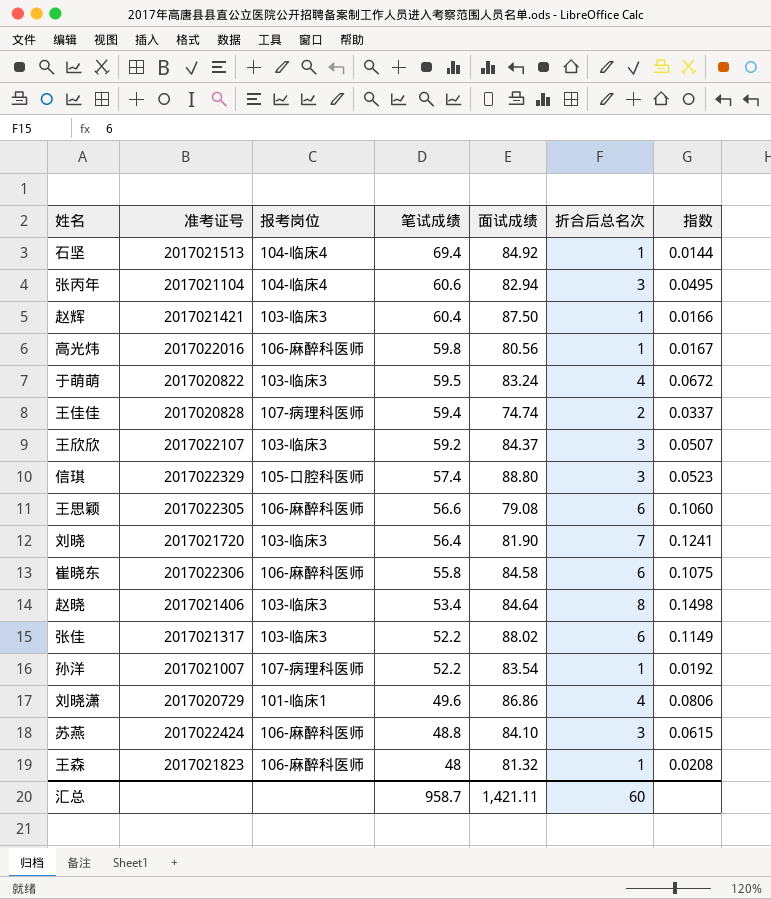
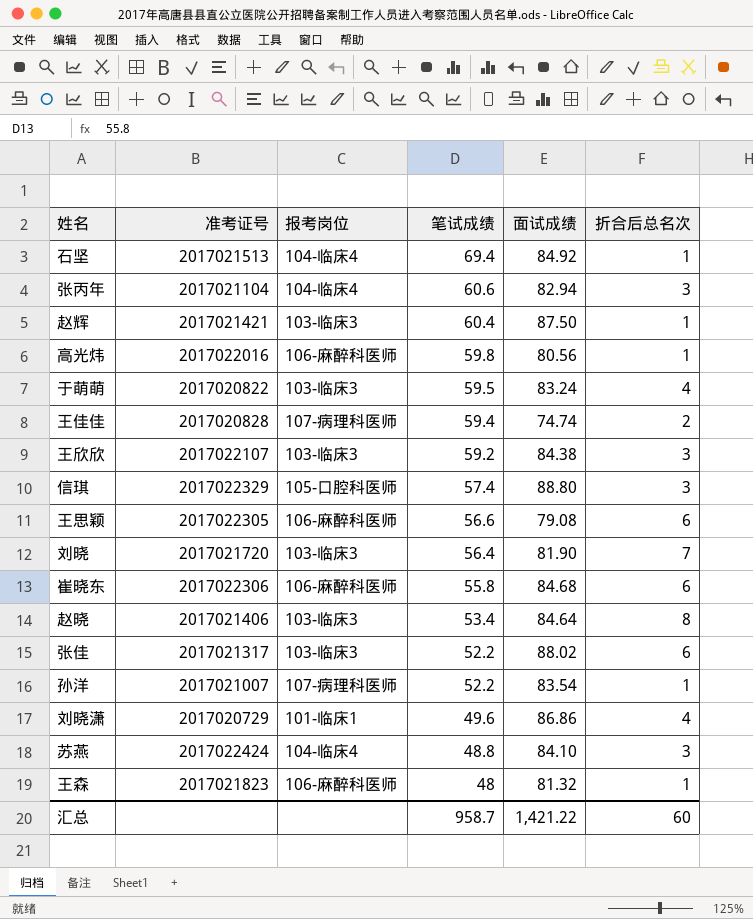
column 指数 | formula: [折合后总名次] / [笔试成绩] -> none
王欣欣 | 面试成绩: 84.37 -> 84.38
崔晓东 | 面试成绩: 84.58 -> 84.68
苏燕 | 报考岗位: 106-麻醉科医师 -> 104-临床4
汇总 | 面试成绩: 1,421.11 -> 1,421.22

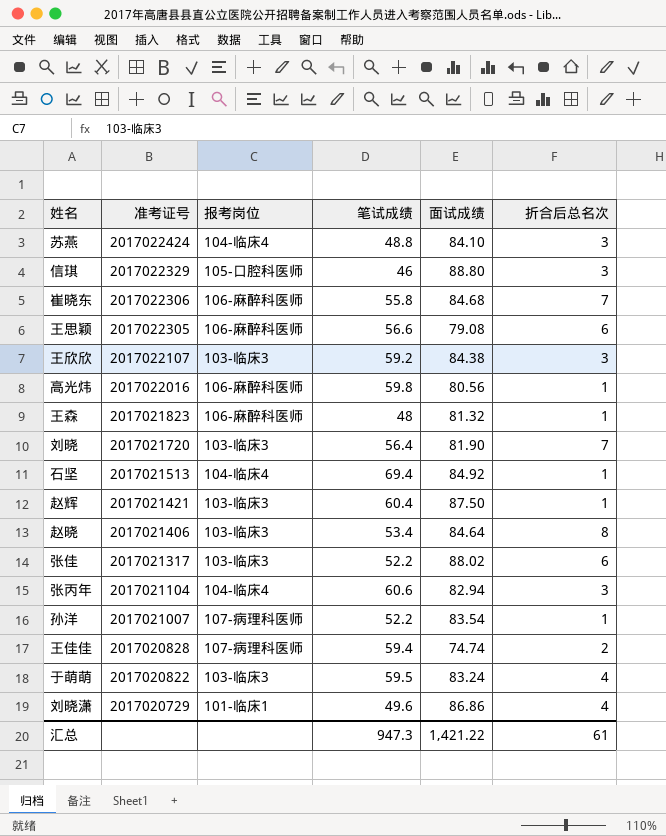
row order: 笔试成绩 descending -> 准考证号 descending
信琪 | 笔试成绩: 57.4 -> 46
崔晓东 | 折合后总名次: 6 -> 7
汇总 | 笔试成绩: 958.7 -> 947.3
汇总 | 折合后总名次: 60 -> 61

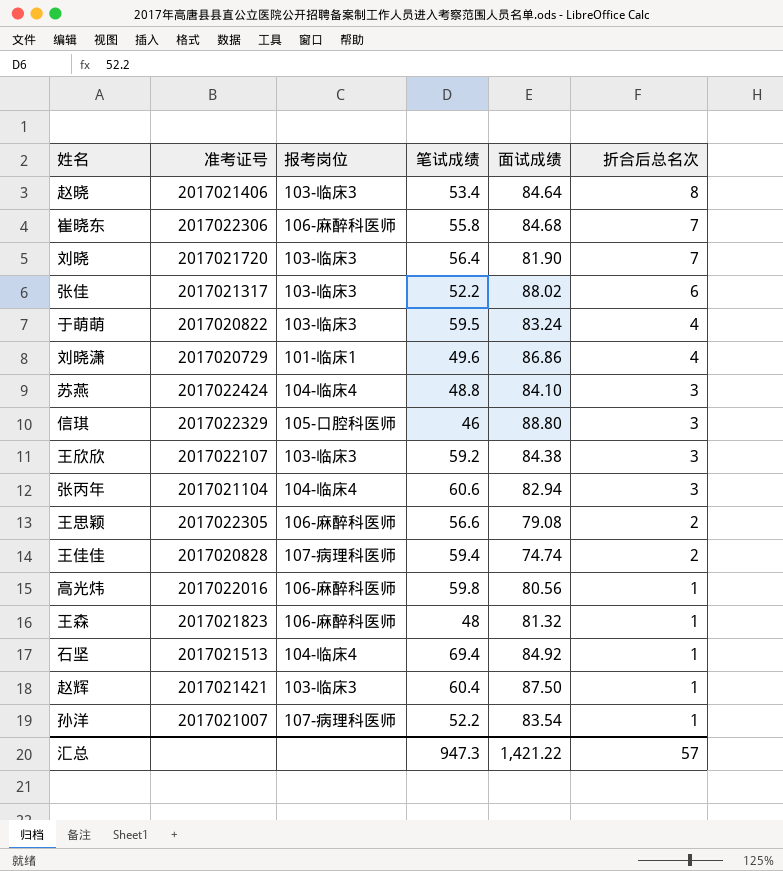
row order: 准考证号 descending -> 折合后总名次 descending
王思颖 | 折合后总名次: 6 -> 2
汇总 | 折合后总名次: 61 -> 57

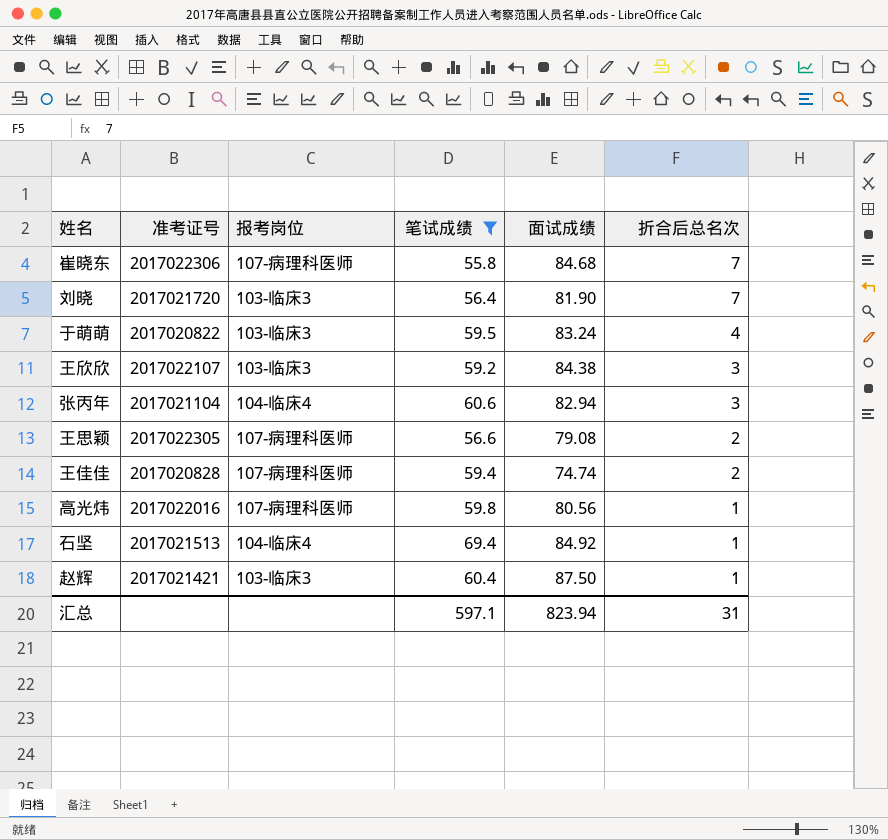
filter: none -> 笔试成绩 >= 55.8
崔晓东 | 报考岗位: 106-麻醉科医师 -> 107-病理科医师
王思颖 | 报考岗位: 106-麻醉科医师 -> 107-病理科医师
高光炜 | 报考岗位: 106-麻醉科医师 -> 107-病理科医师
汇总 | 笔试成绩: 947.3 -> 597.1
汇总 | 面试成绩: 1,421.22 -> 823.94
汇总 | 折合后总名次: 57 -> 31

